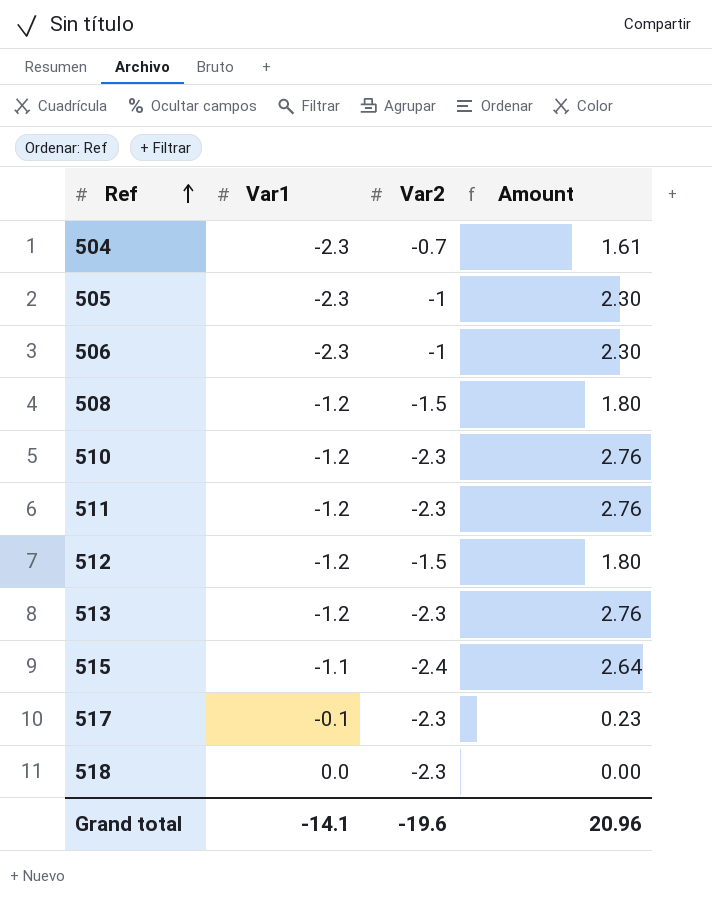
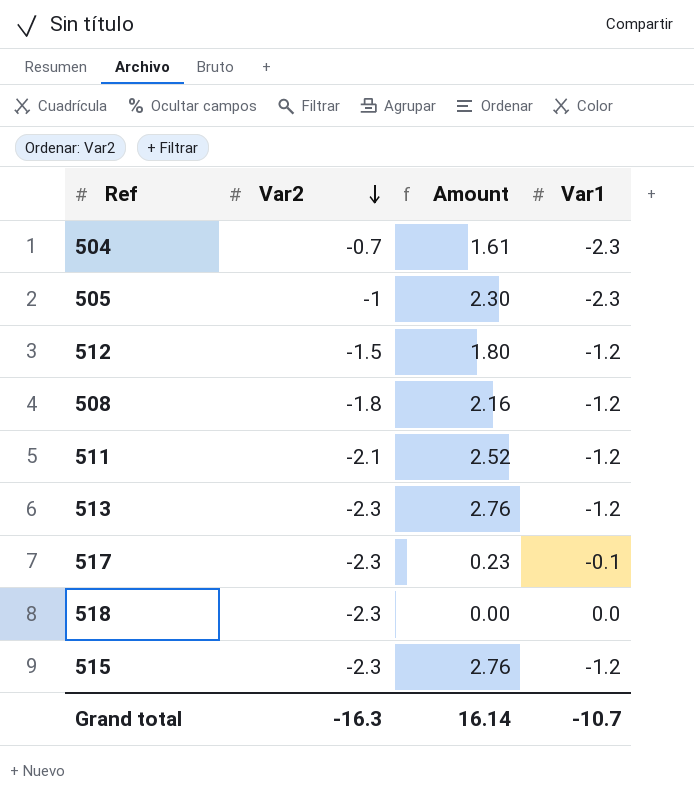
row order: Ref ascending -> Var2 descending
column Var1 | position: 2 -> 4
row 506: -2.3 | -1 | 2.30 -> none
row 510: -1.2 | -2.3 | 2.76 -> none
508 | Var2: -1.5 -> -1.8
508 | Amount: 1.80 -> 2.16
511 | Var2: -2.3 -> -2.1
511 | Amount: 2.76 -> 2.52
515 | Var2: -2.4 -> -2.3
515 | Amount: 2.64 -> 2.76
515 | Var1: -1.1 -> -1.2
Grand total | Var2: -19.6 -> -16.3
Grand total | Amount: 20.96 -> 16.14
Grand total | Var1: -14.1 -> -10.7

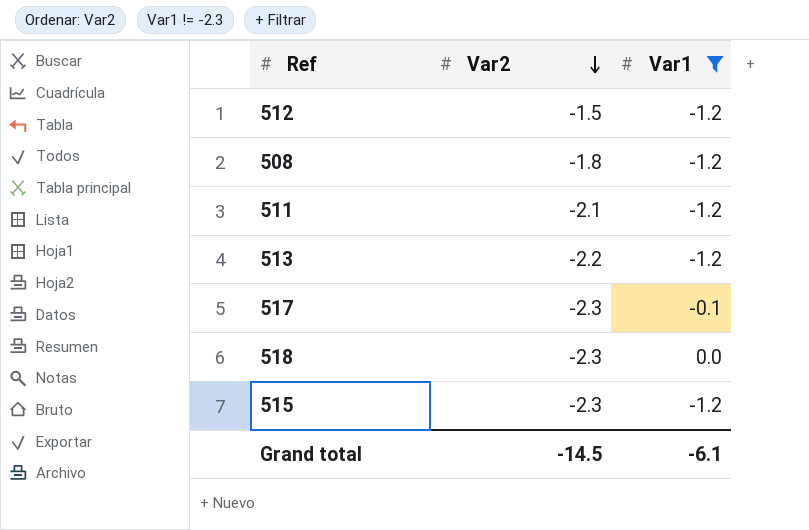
filter: none -> Var1 != -2.3
column Amount | formula: [Var2] * [Var1] -> none
513 | Var2: -2.3 -> -2.2
Grand total | Var2: -16.3 -> -14.5
Grand total | Var1: -10.7 -> -6.1

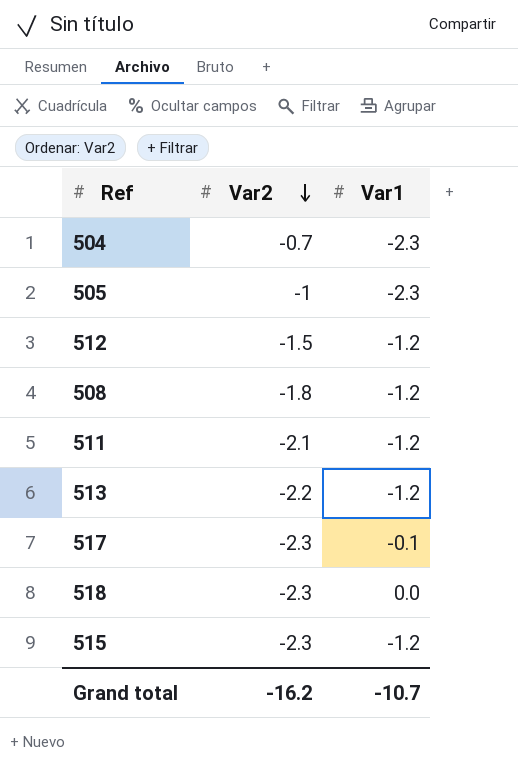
filter: Var1 != -2.3 -> none
Grand total | Var2: -14.5 -> -16.2
Grand total | Var1: -6.1 -> -10.7

